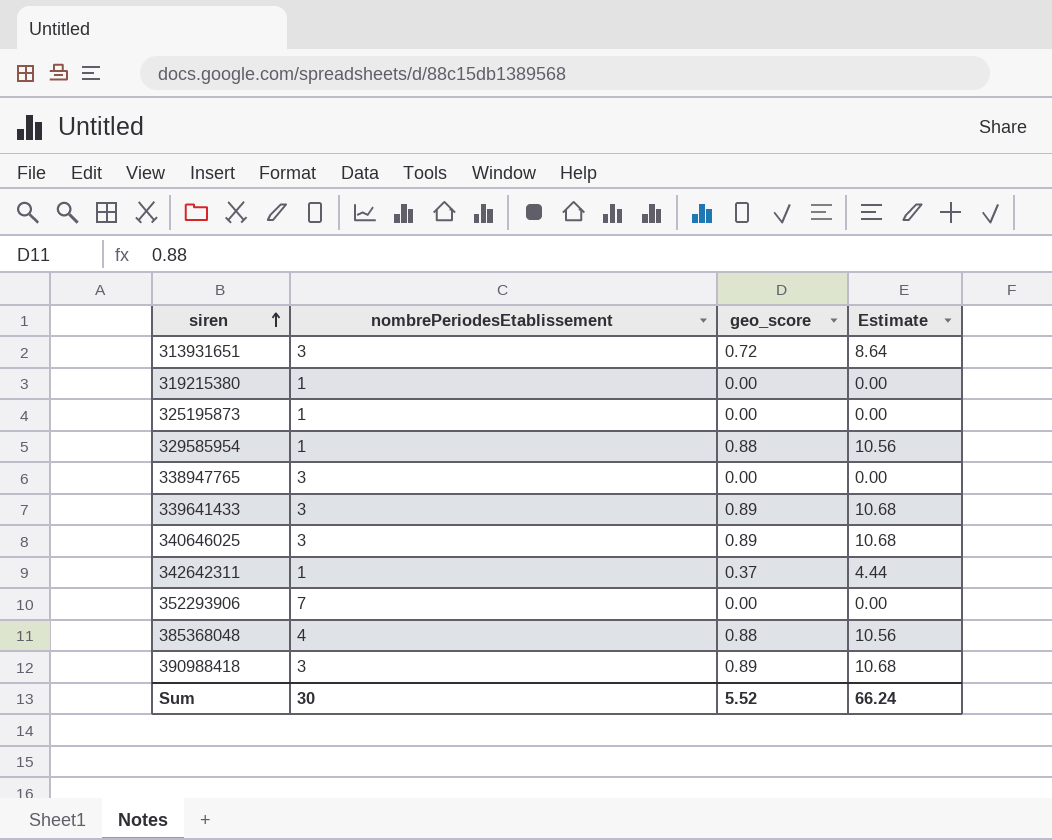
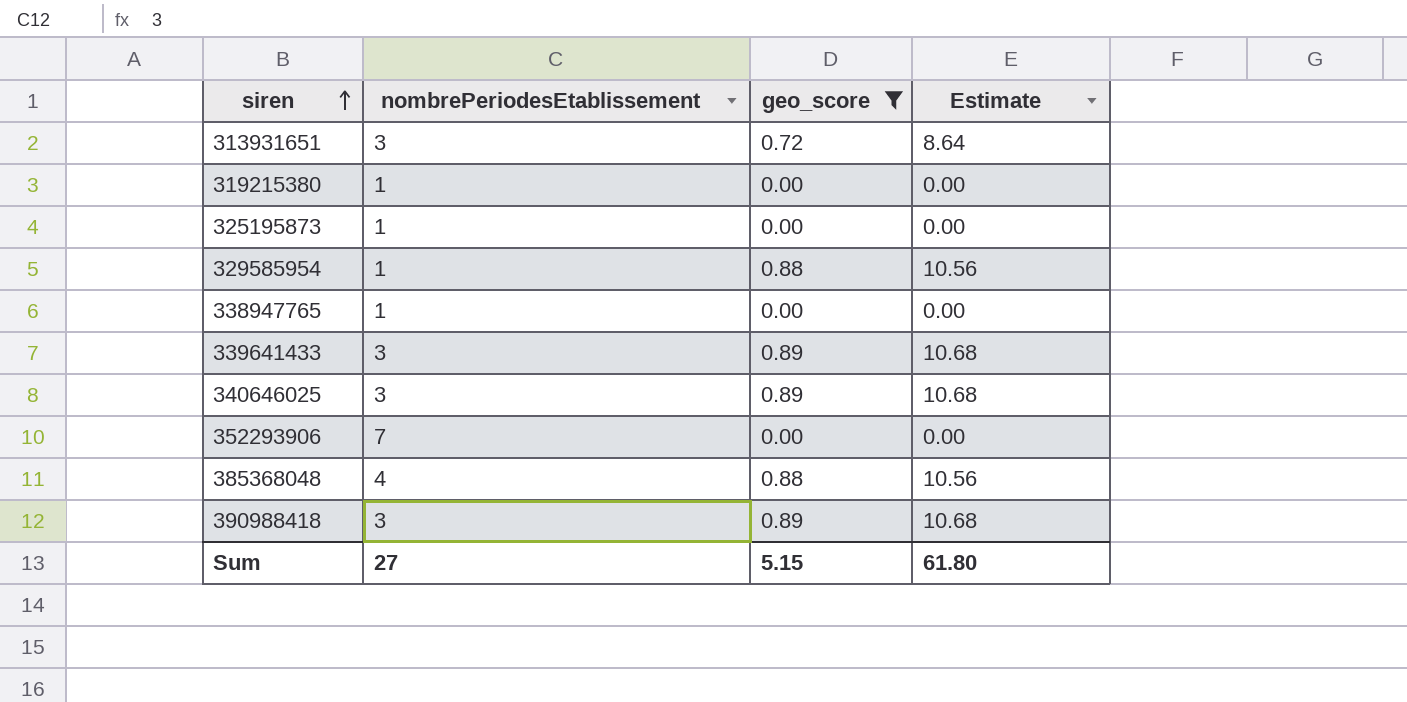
filter: none -> geo_score != 0.37
338947765 | nombrePeriodesEtablissement: 3 -> 1
Sum | nombrePeriodesEtablissement: 30 -> 27
Sum | geo_score: 5.52 -> 5.15
Sum | Estimate: 66.24 -> 61.80

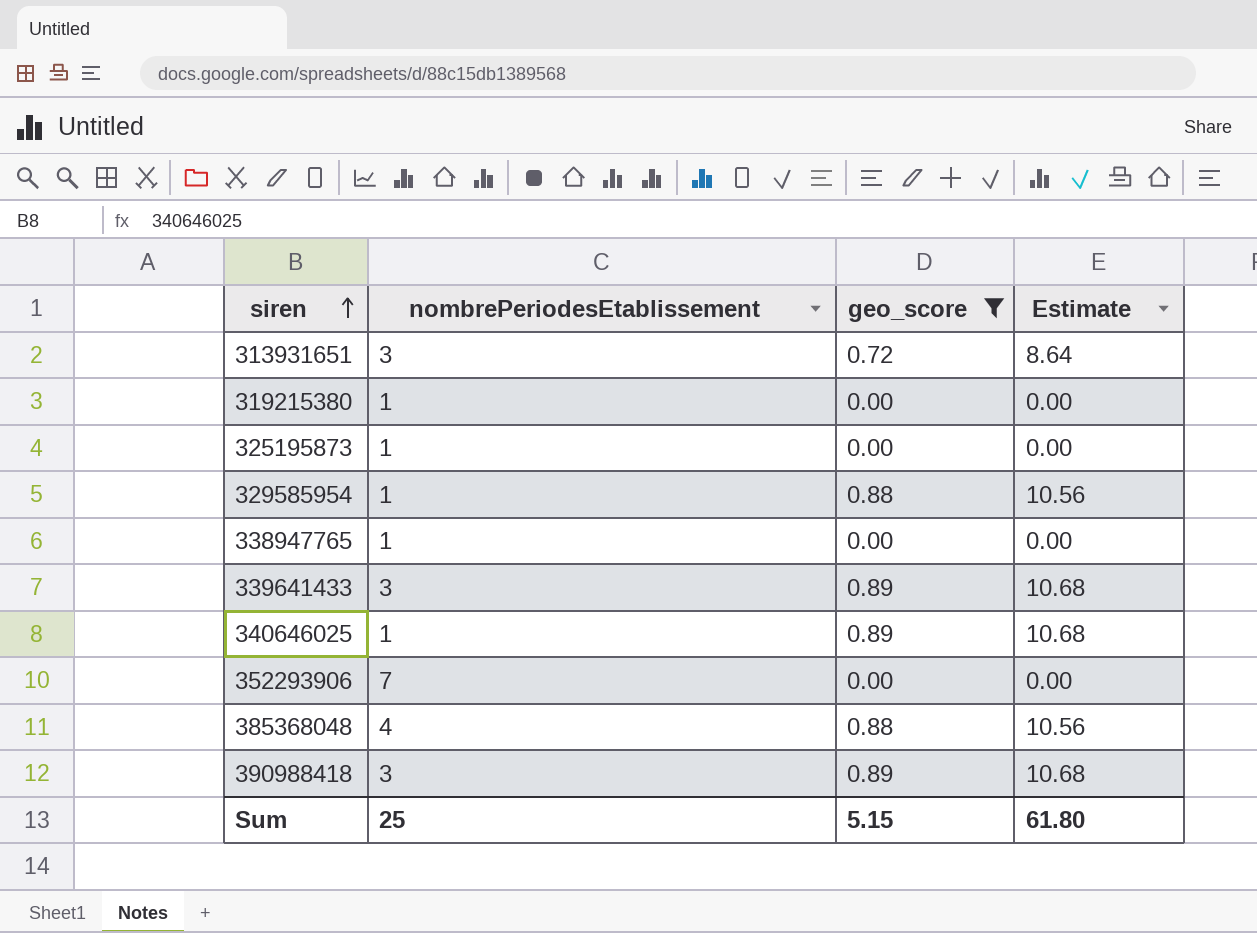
340646025 | nombrePeriodesEtablissement: 3 -> 1
Sum | nombrePeriodesEtablissement: 27 -> 25

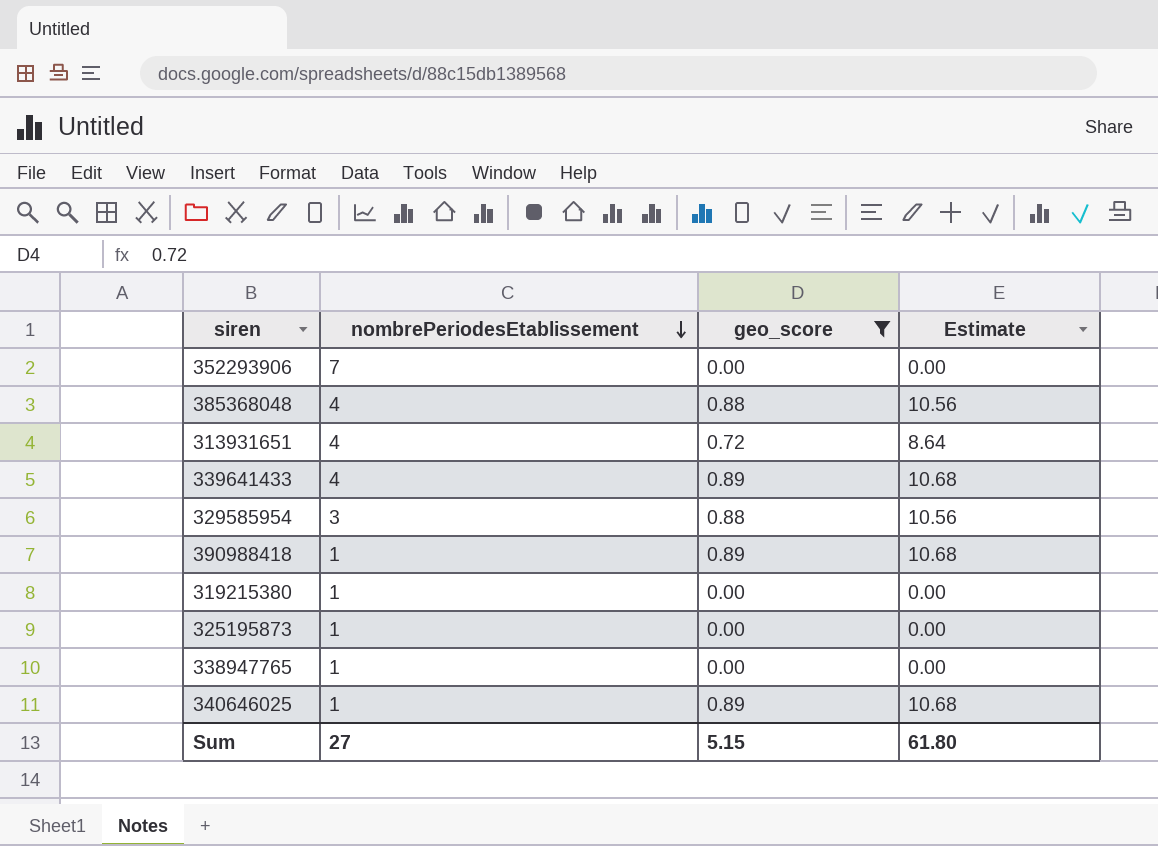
row order: siren ascending -> nombrePeriodesEtablissement descending
313931651 | nombrePeriodesEtablissement: 3 -> 4
339641433 | nombrePeriodesEtablissement: 3 -> 4
329585954 | nombrePeriodesEtablissement: 1 -> 3
390988418 | nombrePeriodesEtablissement: 3 -> 1
Sum | nombrePeriodesEtablissement: 25 -> 27

